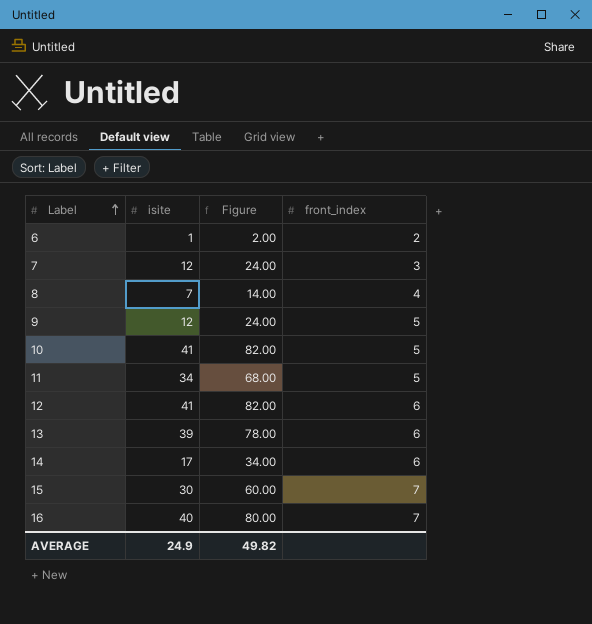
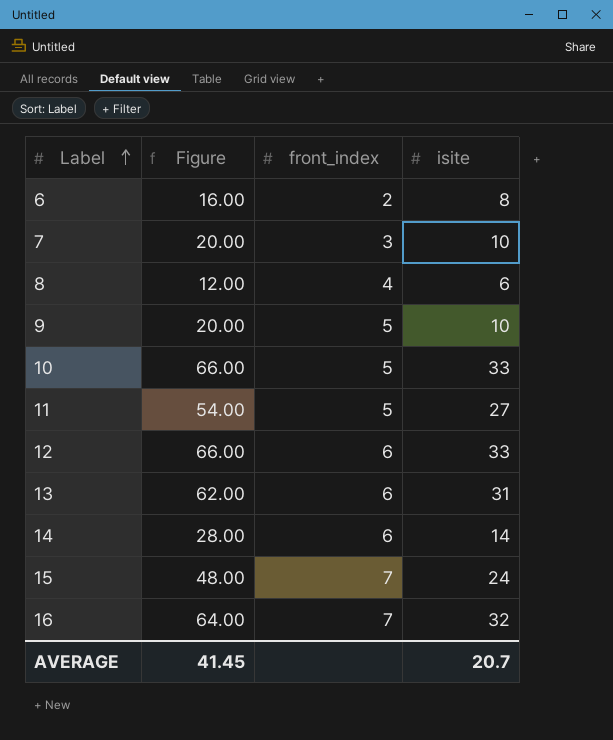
column isite | position: 2 -> 4
6 | Figure: 2.00 -> 16.00
6 | isite: 1 -> 8
7 | Figure: 24.00 -> 20.00
7 | isite: 12 -> 10
8 | Figure: 14.00 -> 12.00
8 | isite: 7 -> 6
9 | Figure: 24.00 -> 20.00
9 | isite: 12 -> 10
10 | Figure: 82.00 -> 66.00
10 | isite: 41 -> 33
11 | Figure: 68.00 -> 54.00
11 | isite: 34 -> 27
12 | Figure: 82.00 -> 66.00
12 | isite: 41 -> 33
13 | Figure: 78.00 -> 62.00
13 | isite: 39 -> 31
14 | Figure: 34.00 -> 28.00
14 | isite: 17 -> 14
15 | Figure: 60.00 -> 48.00
15 | isite: 30 -> 24
16 | Figure: 80.00 -> 64.00
16 | isite: 40 -> 32
AVERAGE | Figure: 49.82 -> 41.45
AVERAGE | isite: 24.9 -> 20.7

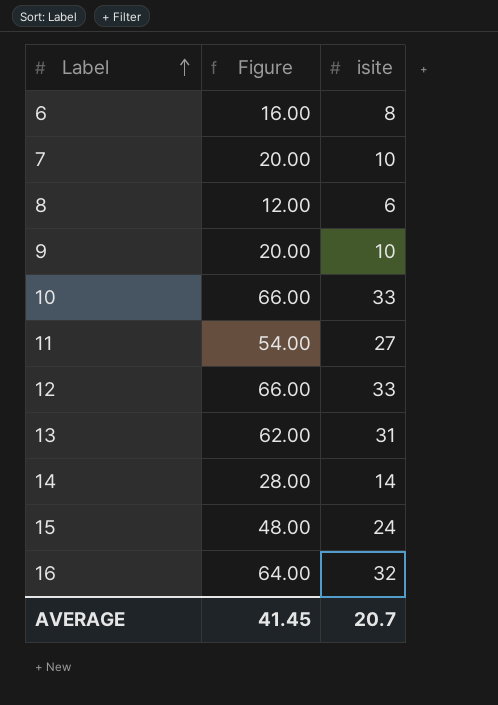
column front_index | position: 3 -> none

